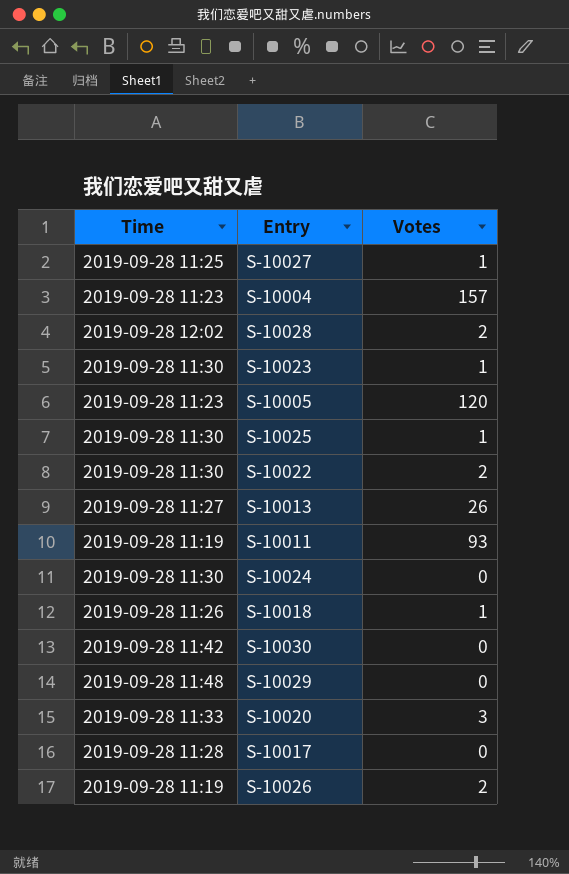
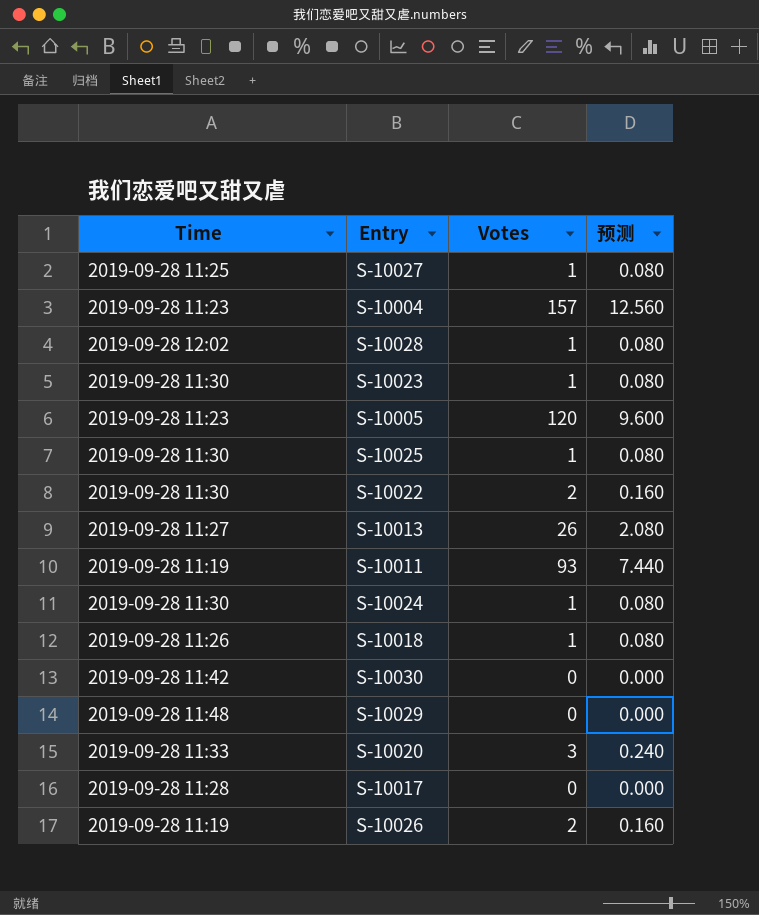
column 预测 | formula: none -> [Votes] * 0.08
S-10028 | Votes: 2 -> 1
S-10024 | Votes: 0 -> 1

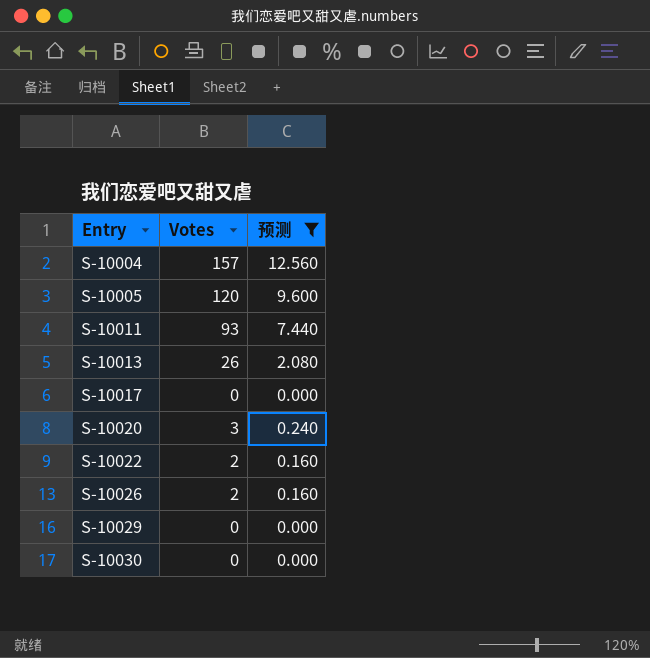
filter: none -> 预测 != 0.080
row order: none -> Entry ascending
column Time | position: 1 -> none

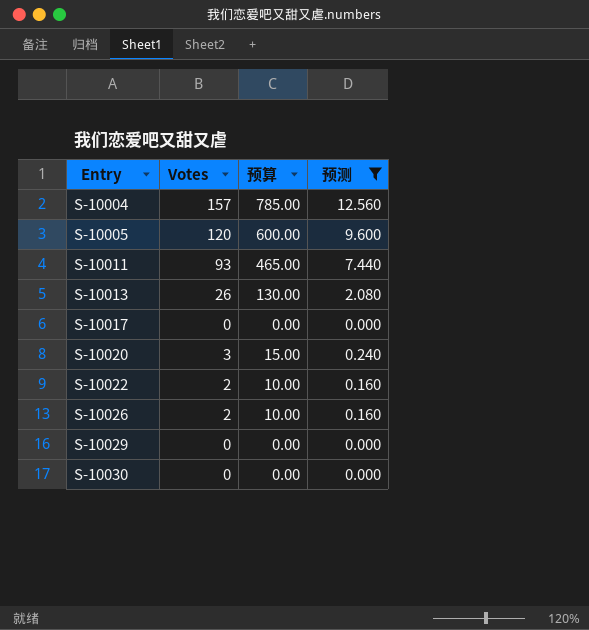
column 预算 | formula: none -> [Votes] * 5

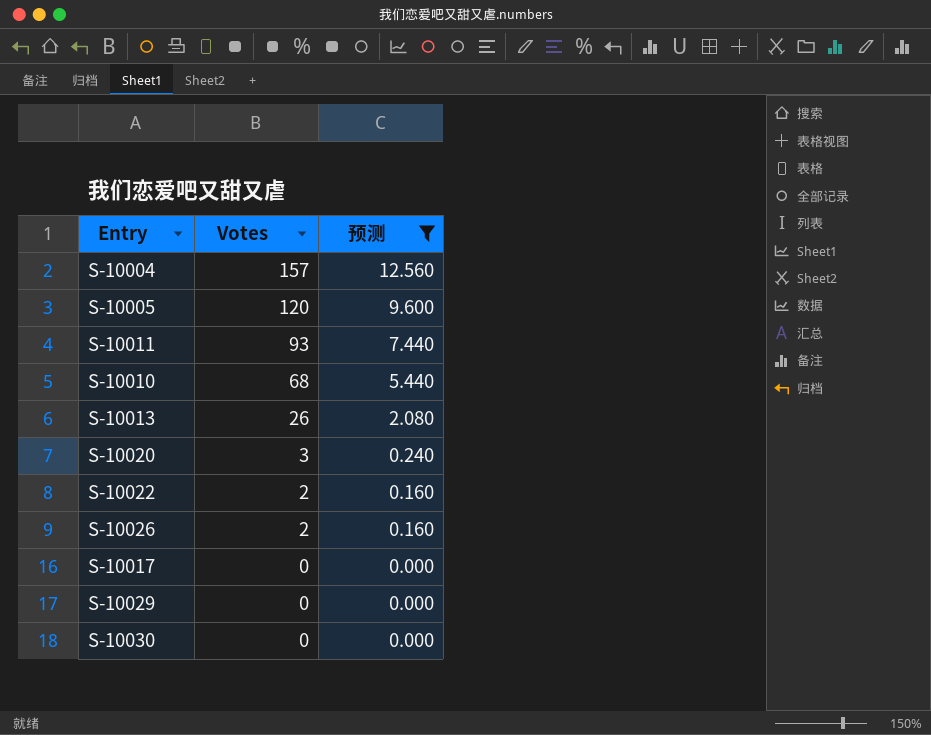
row order: Entry ascending -> Votes descending
column 预算 | formula: [Votes] * 5 -> none
row S-10010: none -> 68 | 5.440

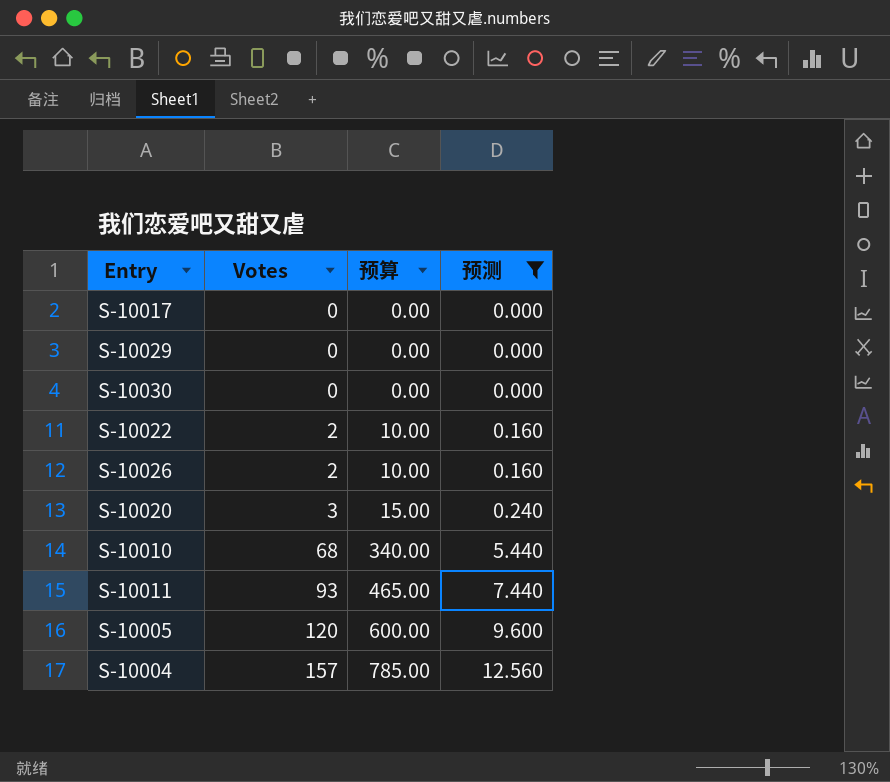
row order: Votes descending -> Votes ascending
column 预算 | formula: none -> [Votes] * 5
row S-10013: 26 | 2.080 -> none

